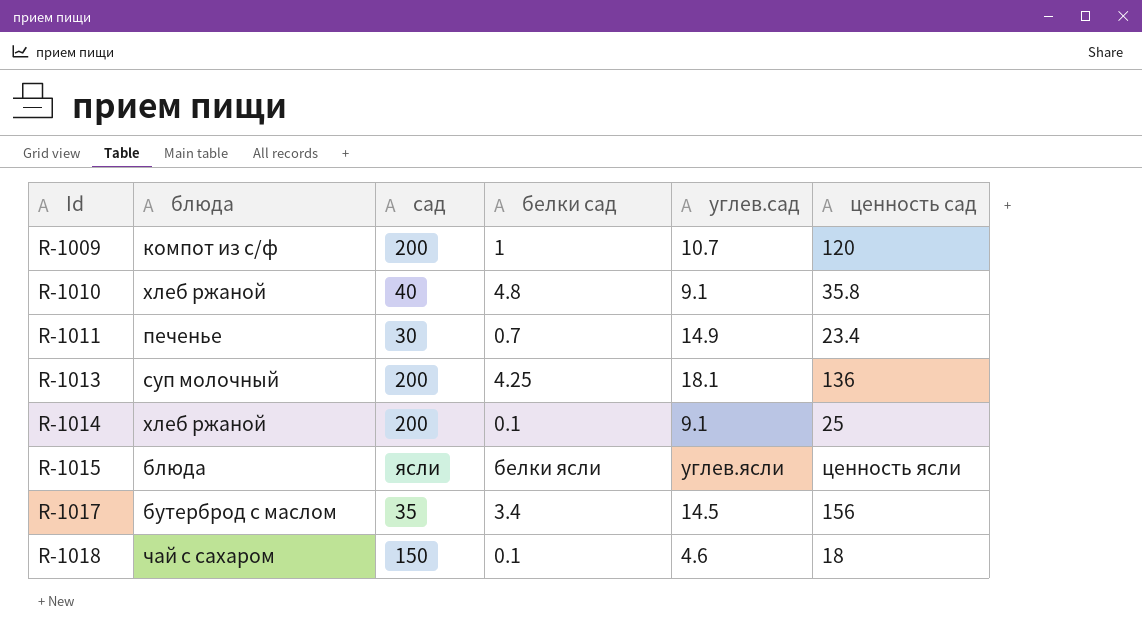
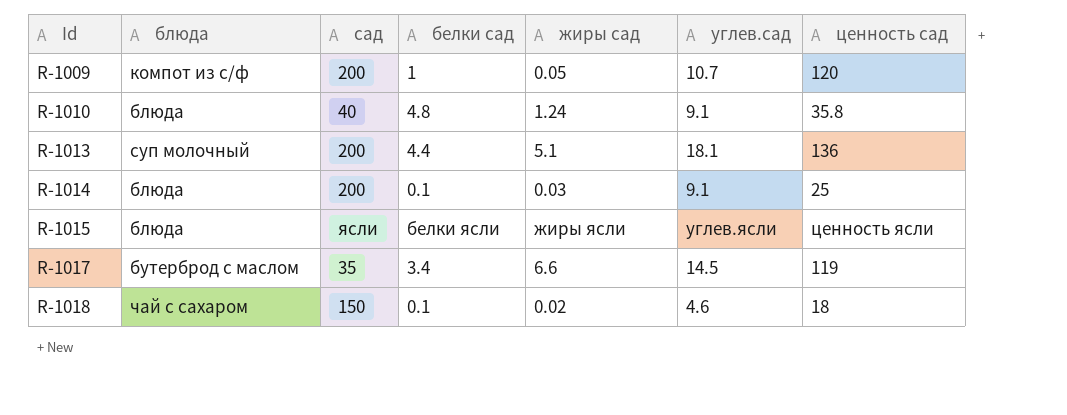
column жиры сад | position: none -> 5
row R-1011: печенье | 30 | 0.7 | 14.9 | 23.4 -> none
R-1010 | блюда: хлеб ржаной -> блюда
R-1013 | белки сад: 4.25 -> 4.4
R-1014 | блюда: хлеб ржаной -> блюда
R-1017 | ценность сад: 156 -> 119

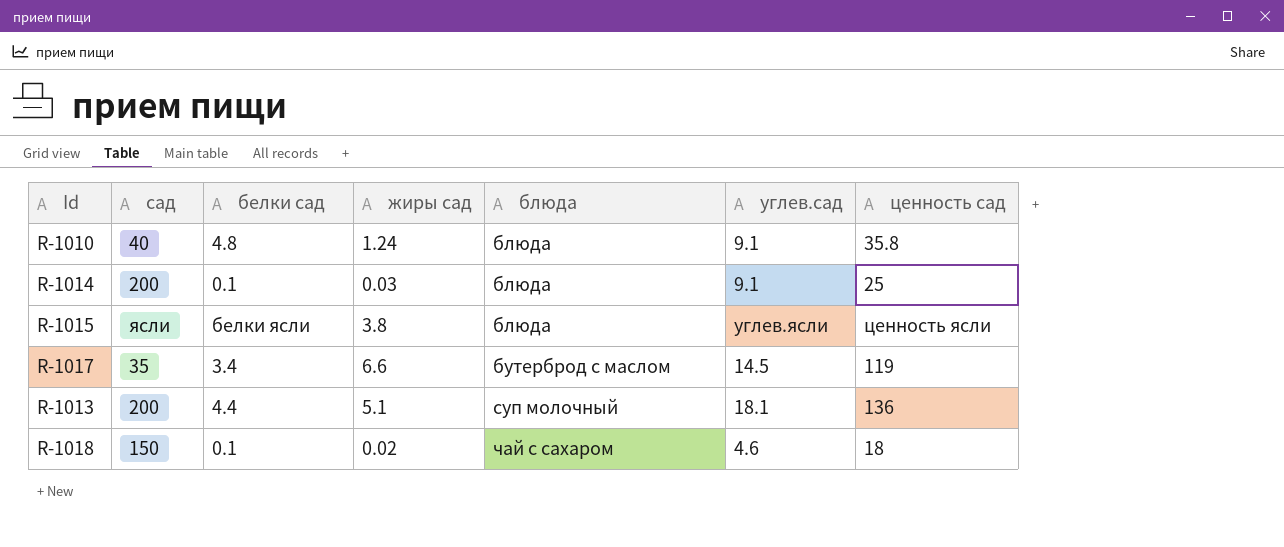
row order: Id ascending -> блюда ascending
column блюда | position: 2 -> 5
row R-1009: компот из с/ф | 200 | 1 | 0.05 | 10.7 | 120 -> none
R-1015 | жиры сад: жиры ясли -> 3.8

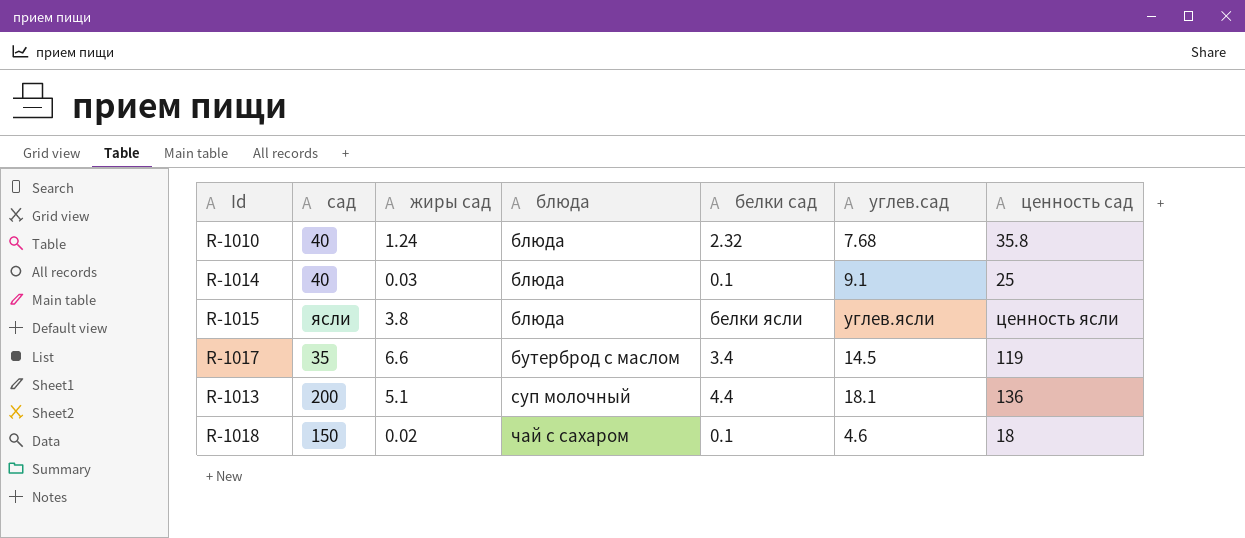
column белки сад | position: 3 -> 5
R-1010 | белки сад: 4.8 -> 2.32
R-1010 | углев.сад: 9.1 -> 7.68
R-1014 | сад: 200 -> 40

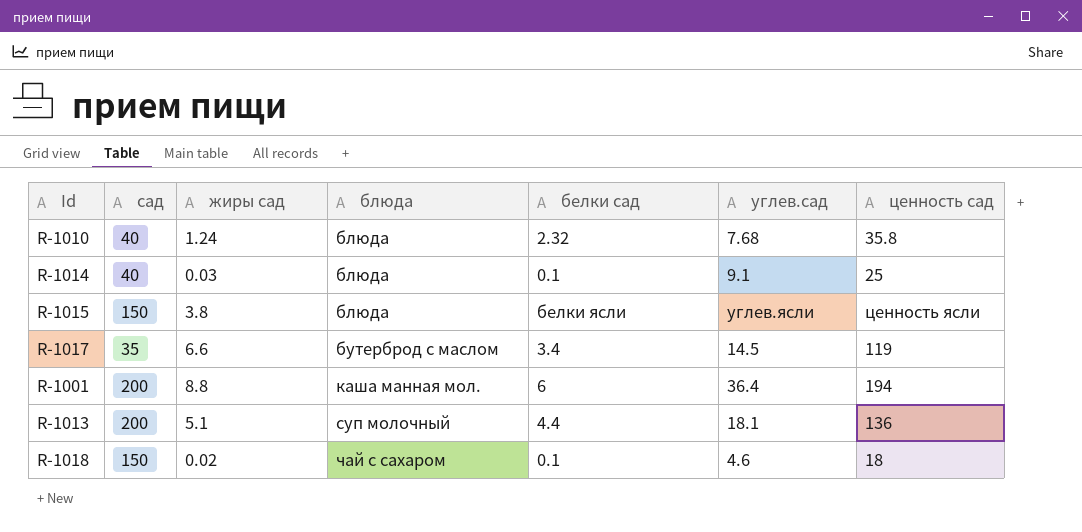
R-1015 | сад: ясли -> 150
row R-1001: none -> 200 | 8.8 | каша манная мол. | 6 | 36.4 | 194

